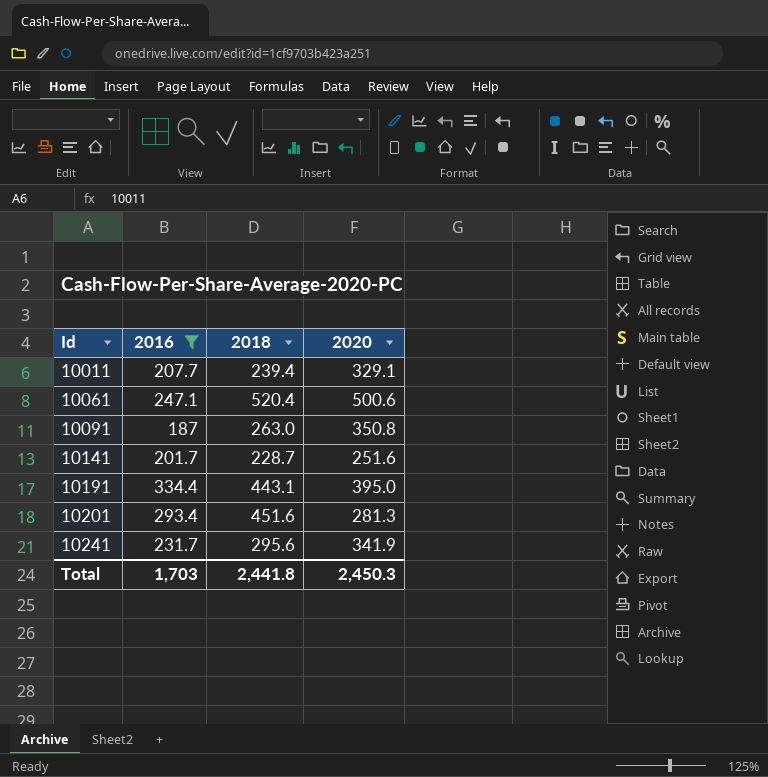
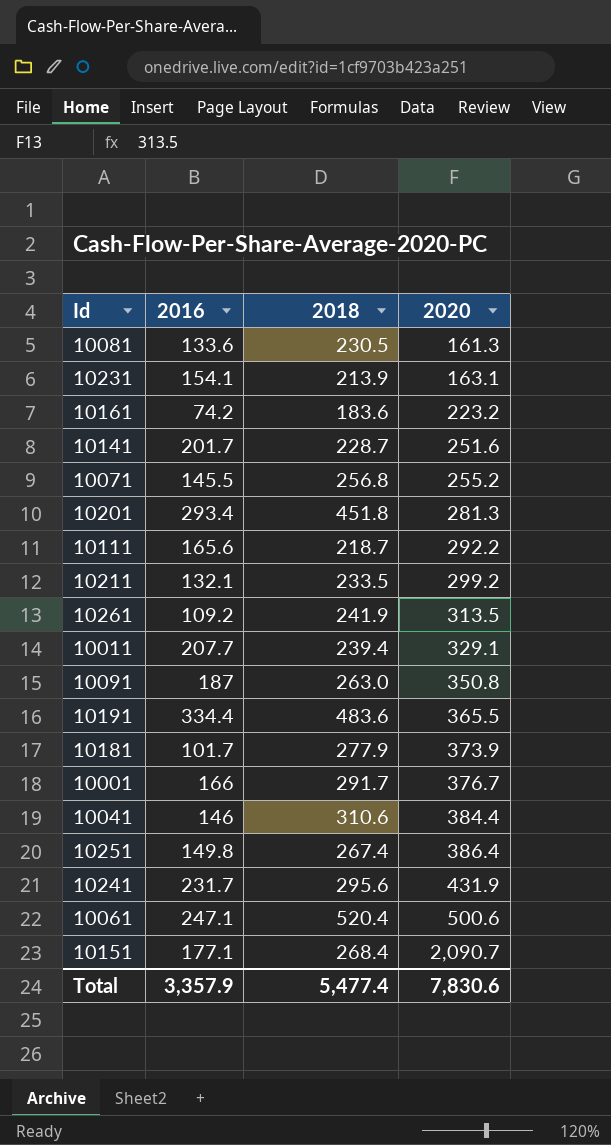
filter: 2016 >= 187 -> none
row order: Id ascending -> 2020 ascending
10201 | 2018: 451.6 -> 451.8
10191 | 2018: 443.1 -> 483.6
10191 | 2020: 395.0 -> 365.5
10241 | 2020: 341.9 -> 431.9
Total | 2016: 1,703 -> 3,357.9
Total | 2018: 2,441.8 -> 5,477.4
Total | 2020: 2,450.3 -> 7,830.6

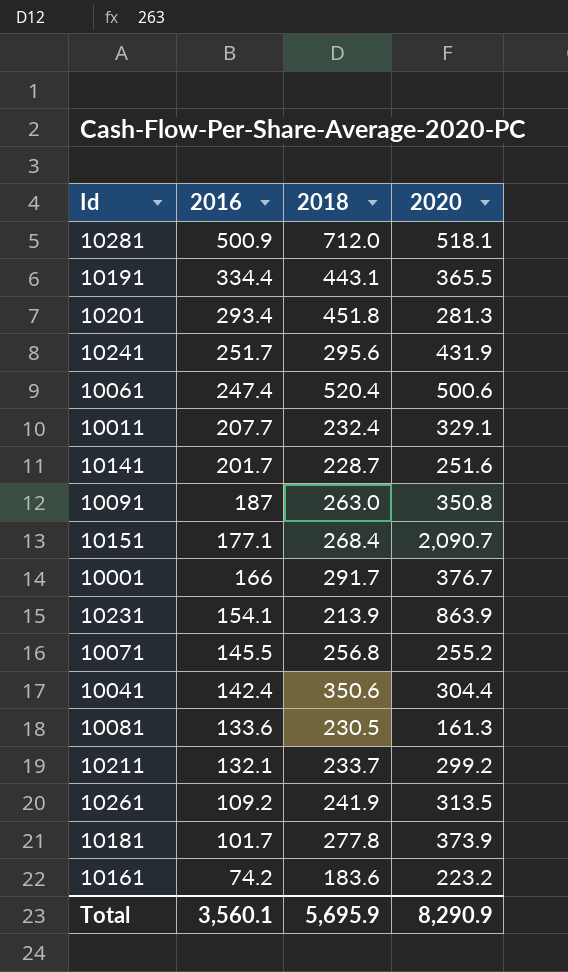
row order: 2020 ascending -> 2016 descending
row 10111: 165.6 | 218.7 | 292.2 -> none
row 10251: 149.8 | 267.4 | 386.4 -> none
row 10281: none -> 500.9 | 712.0 | 518.1
10191 | 2018: 483.6 -> 443.1
10241 | 2016: 231.7 -> 251.7
10061 | 2016: 247.1 -> 247.4
10011 | 2018: 239.4 -> 232.4
10231 | 2020: 163.1 -> 863.9
10041 | 2016: 146 -> 142.4
10041 | 2018: 310.6 -> 350.6
10041 | 2020: 384.4 -> 304.4
10211 | 2018: 233.5 -> 233.7
10181 | 2018: 277.9 -> 277.8
Total | 2016: 3,357.9 -> 3,560.1
Total | 2018: 5,477.4 -> 5,695.9
Total | 2020: 7,830.6 -> 8,290.9

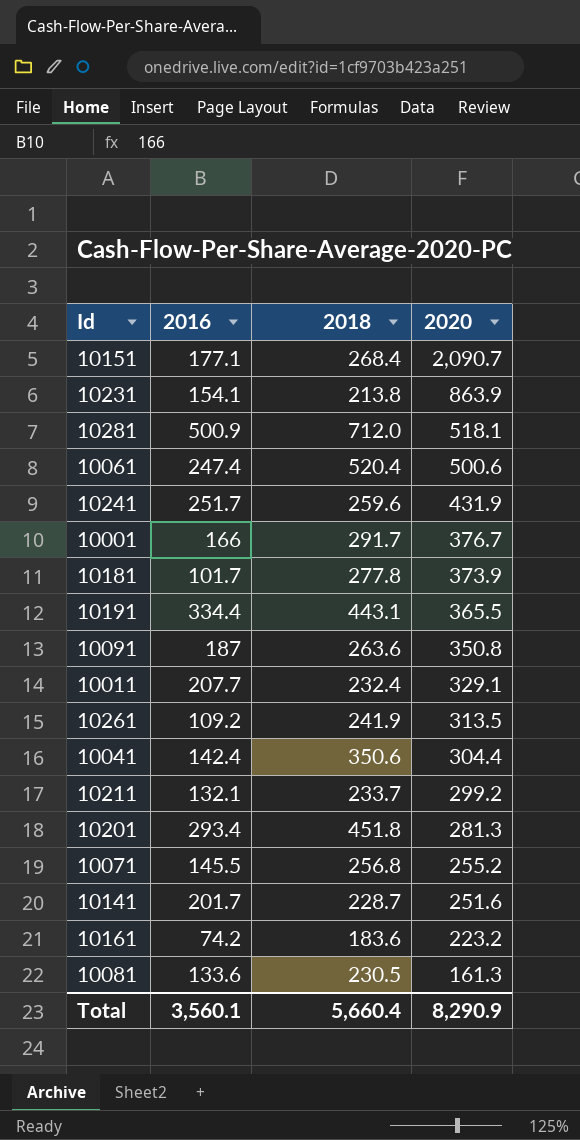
row order: 2016 descending -> 2020 descending
10231 | 2018: 213.9 -> 213.8
10241 | 2018: 295.6 -> 259.6
10091 | 2018: 263.0 -> 263.6
Total | 2018: 5,695.9 -> 5,660.4

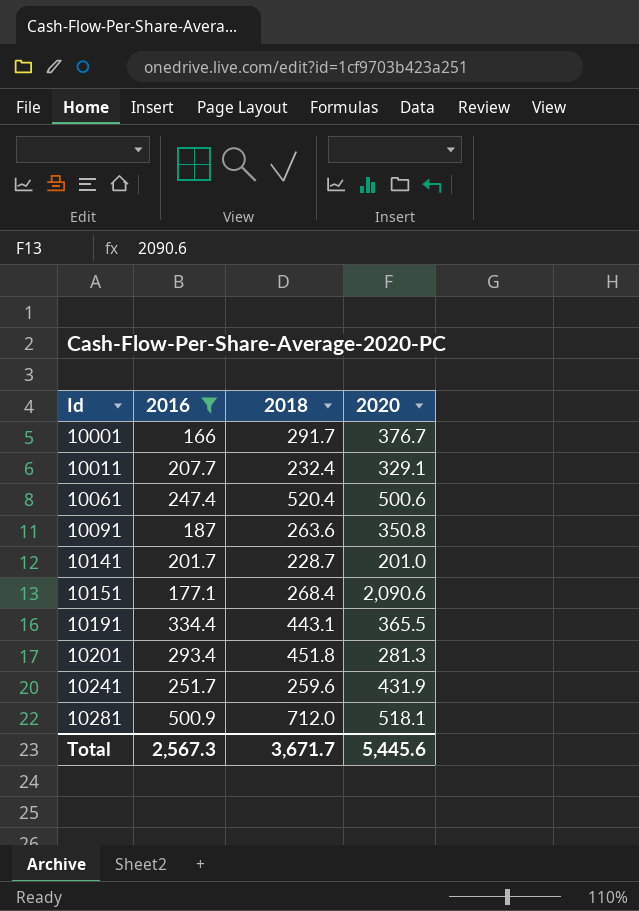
filter: none -> 2016 >= 166
row order: 2020 descending -> Id ascending
10141 | 2020: 251.6 -> 201.0
10151 | 2020: 2,090.7 -> 2,090.6
Total | 2016: 3,560.1 -> 2,567.3
Total | 2018: 5,660.4 -> 3,671.7
Total | 2020: 8,290.9 -> 5,445.6

